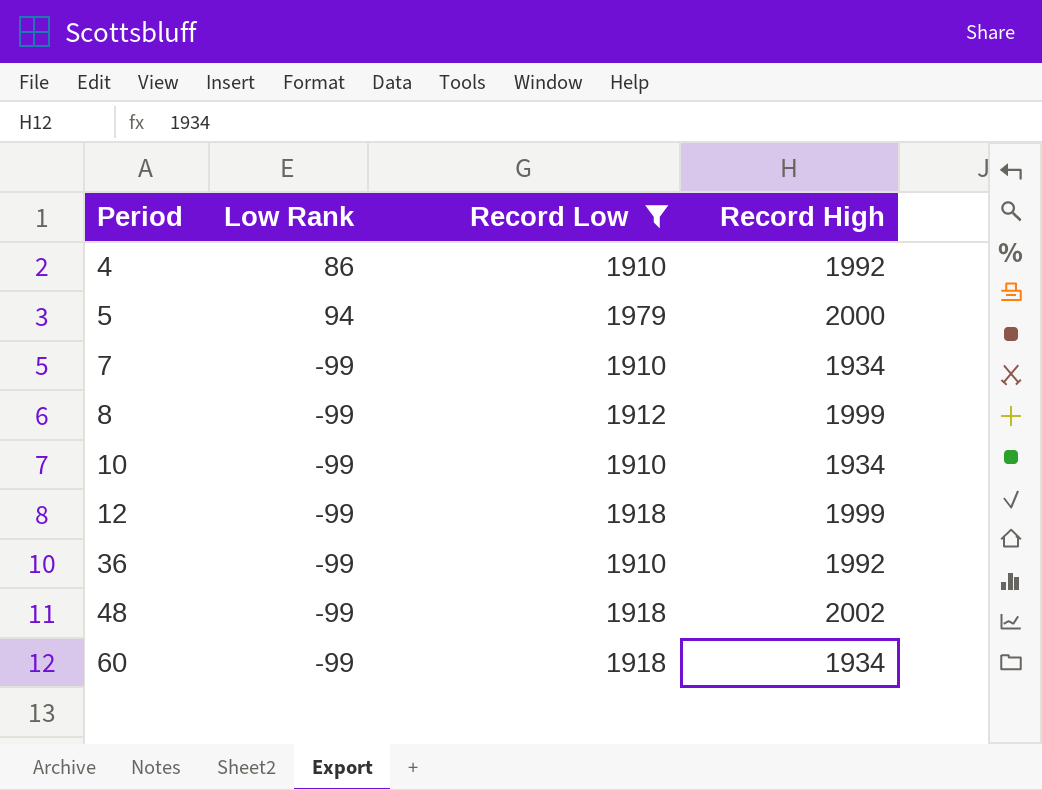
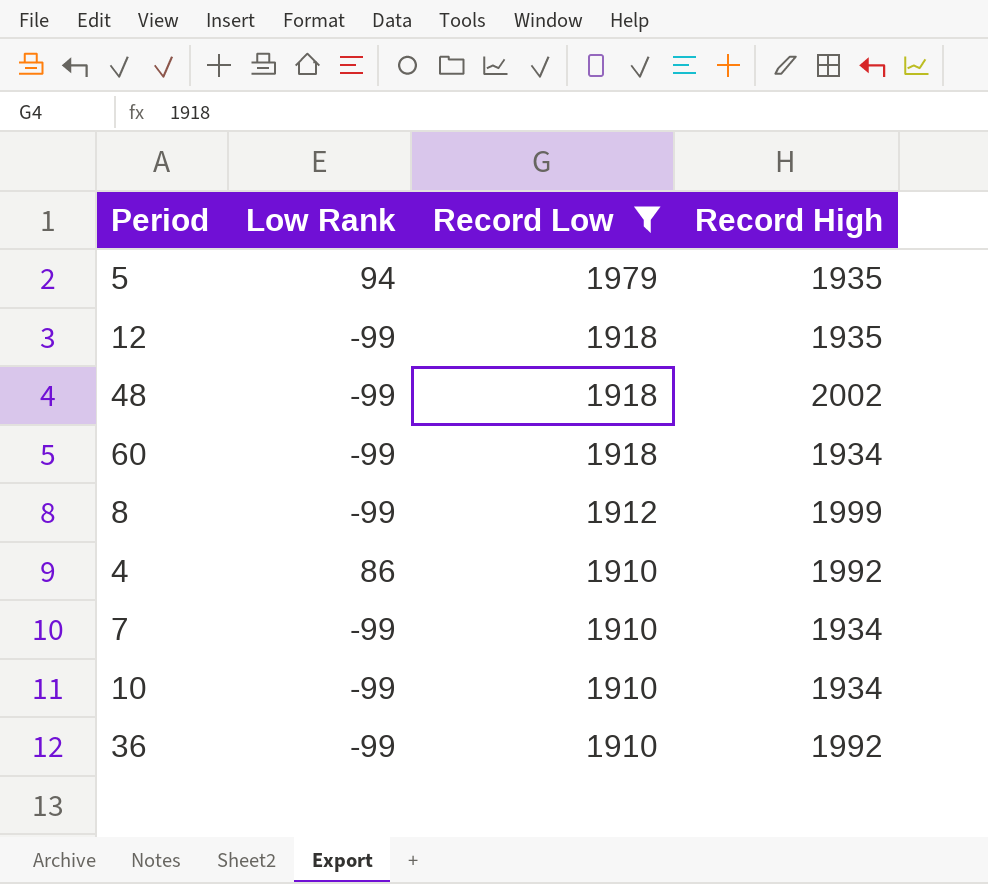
row order: Period ascending -> Record Low descending
5 | Record High: 2000 -> 1935
12 | Record High: 1999 -> 1935

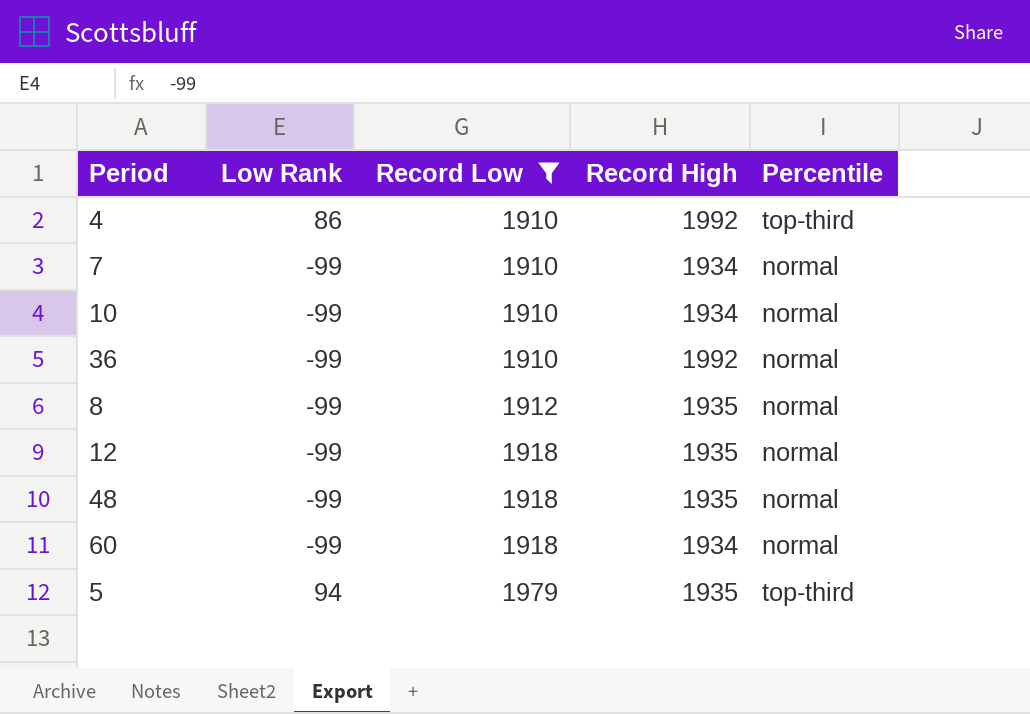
row order: Record Low descending -> Record Low ascending
column Percentile | position: none -> 5
8 | Record High: 1999 -> 1935
48 | Record High: 2002 -> 1935

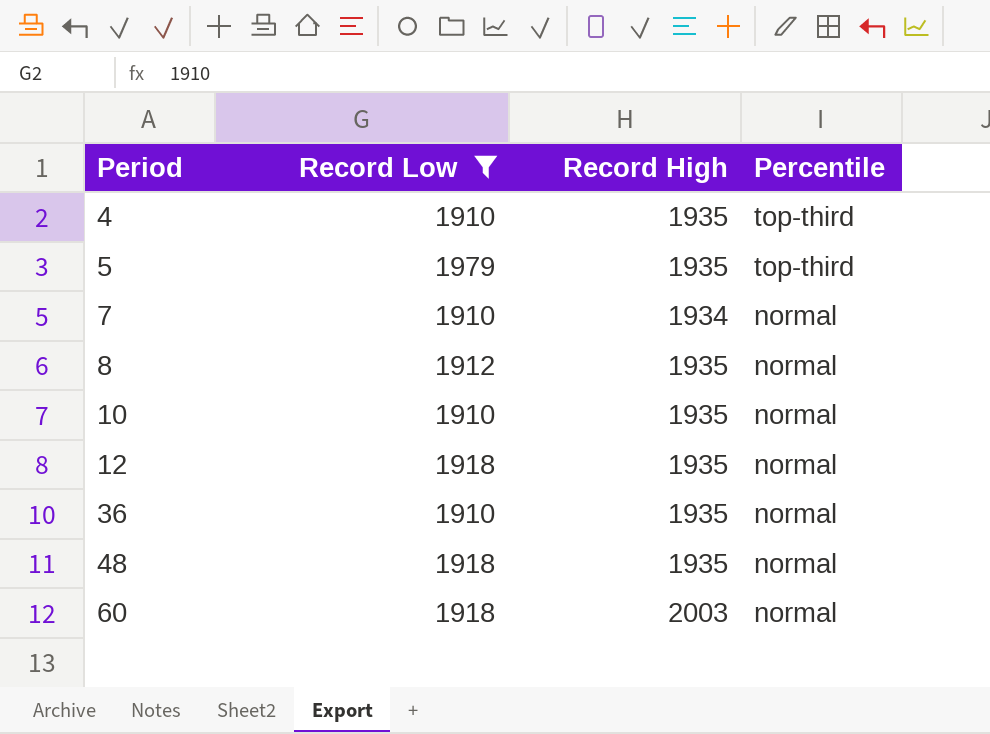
row order: Record Low ascending -> Period ascending
column Low Rank | position: 2 -> none
4 | Record High: 1992 -> 1935
10 | Record High: 1934 -> 1935
36 | Record High: 1992 -> 1935
60 | Record High: 1934 -> 2003

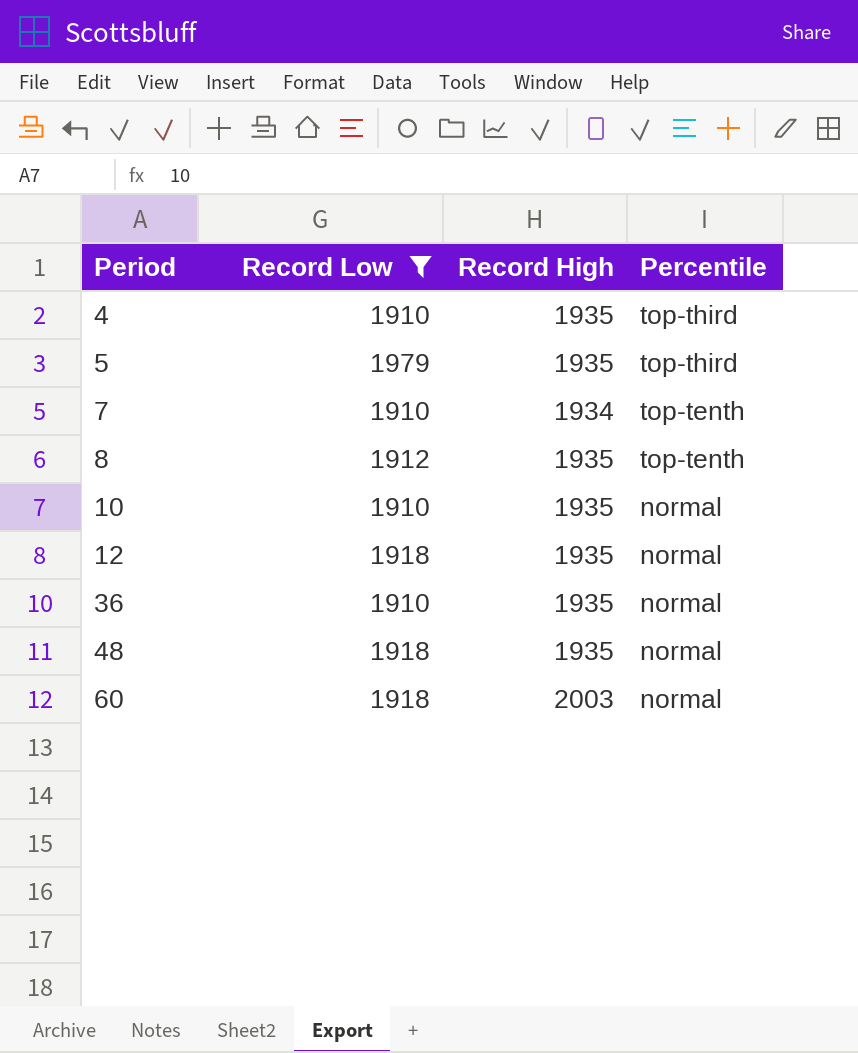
7 | Percentile: normal -> top-tenth
8 | Percentile: normal -> top-tenth

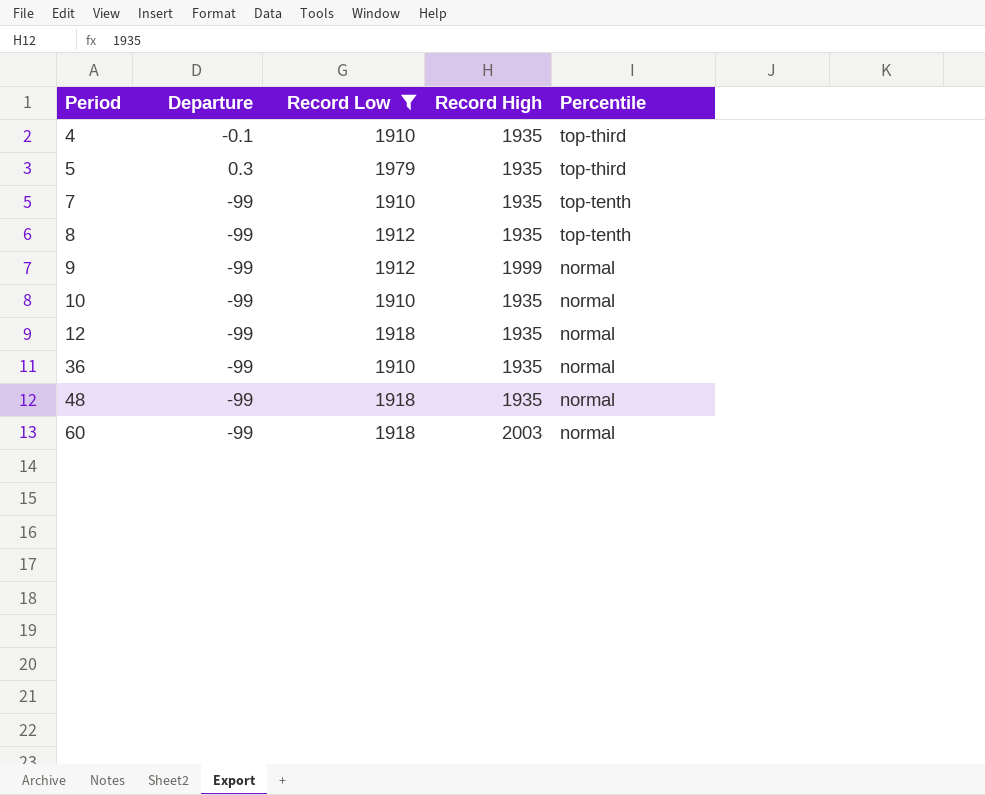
column Departure | position: none -> 2
7 | Record High: 1934 -> 1935
row 9: none -> -99 | 1912 | 1999 | normal

